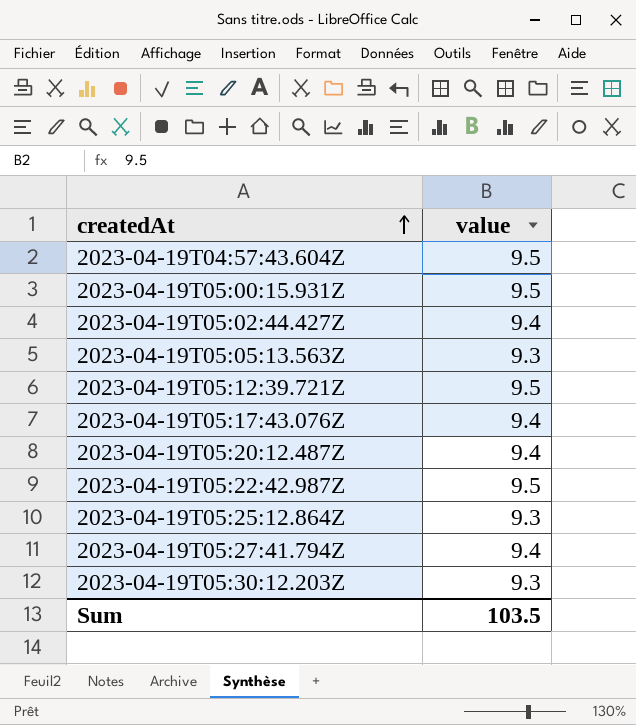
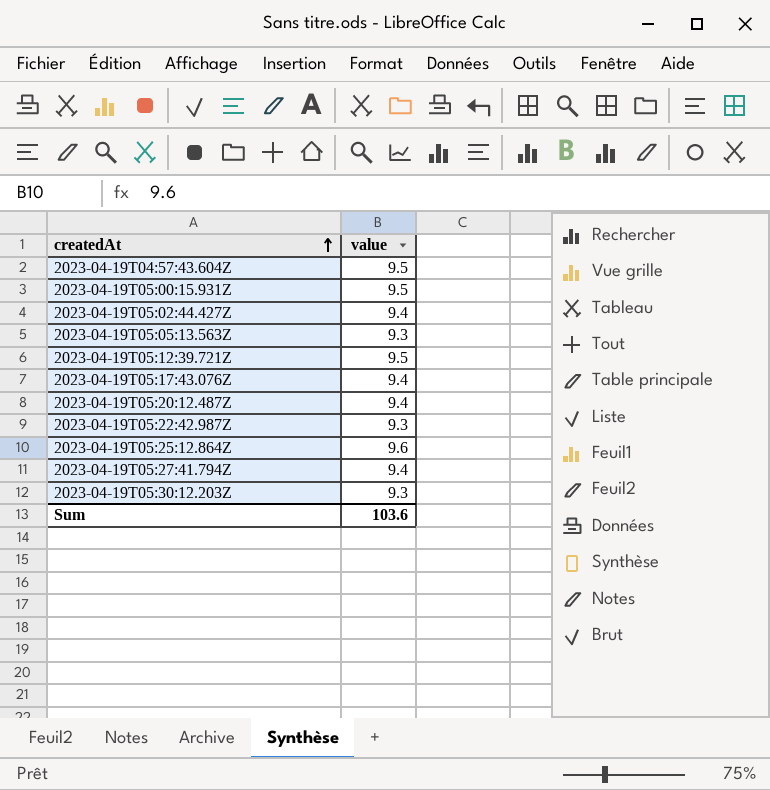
2023-04-19T05:22:42.987Z | value: 9.5 -> 9.3
2023-04-19T05:25:12.864Z | value: 9.3 -> 9.6
Sum | value: 103.5 -> 103.6

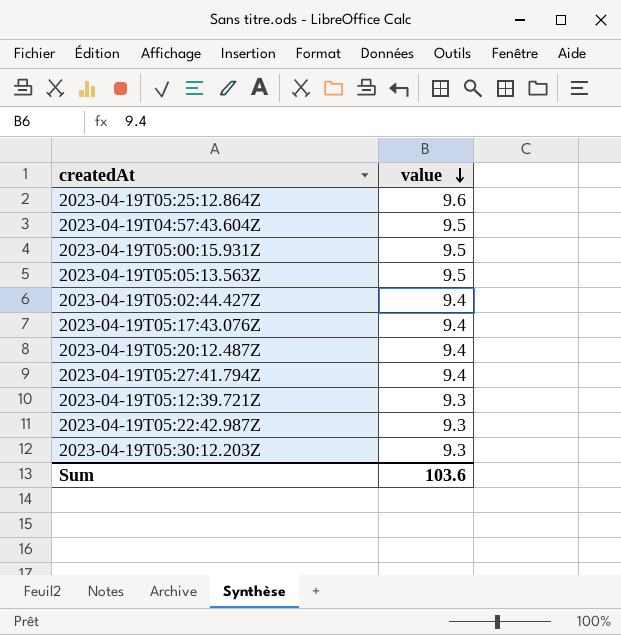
row order: createdAt ascending -> value descending
2023-04-19T05:05:13.563Z | value: 9.3 -> 9.5
2023-04-19T05:12:39.721Z | value: 9.5 -> 9.3

